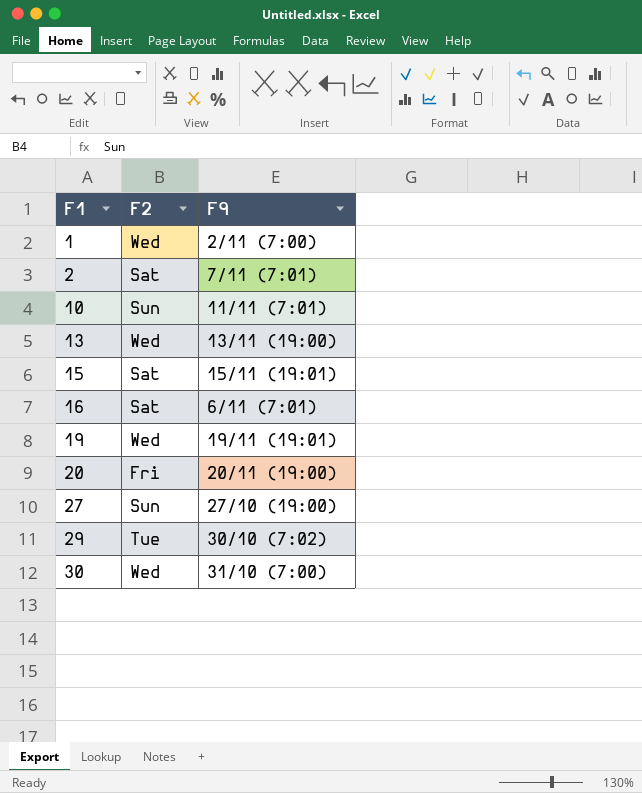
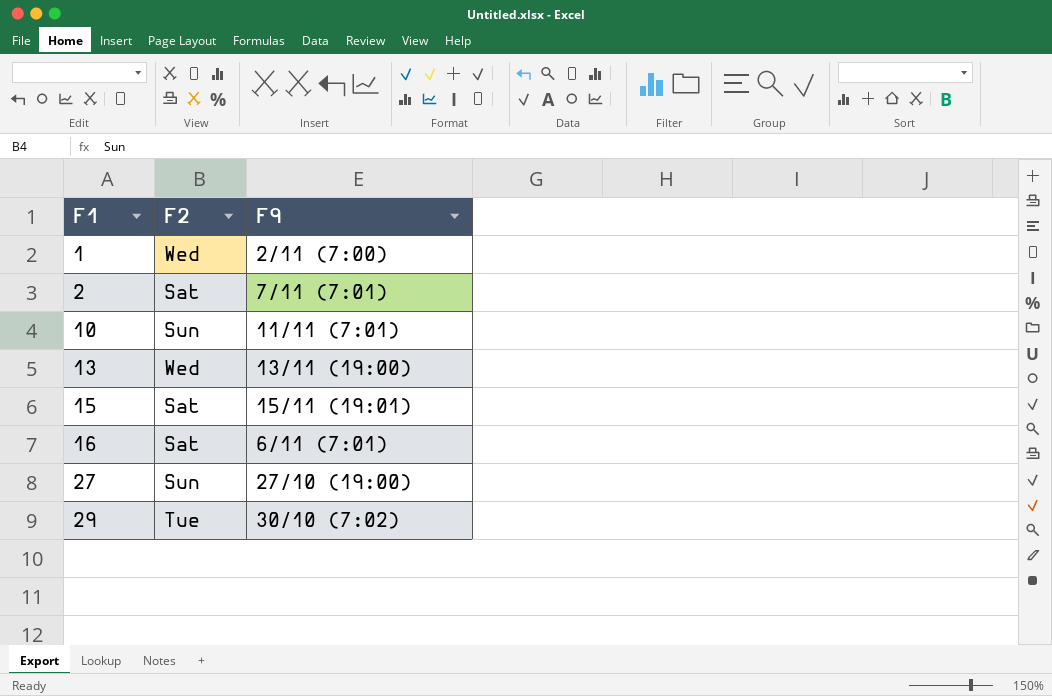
row 19: Wed | 19/11 (19:01) -> none
row 20: Fri | 20/11 (19:00) -> none
row 30: Wed | 31/10 (7:00) -> none

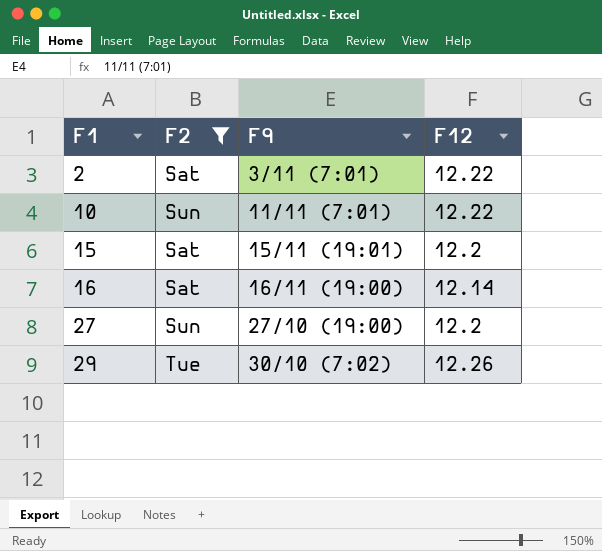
filter: none -> F2 != Wed
column F12 | position: none -> 4
2 | F9: 7/11 (7:01) -> 3/11 (7:01)
16 | F9: 6/11 (7:01) -> 16/11 (19:00)

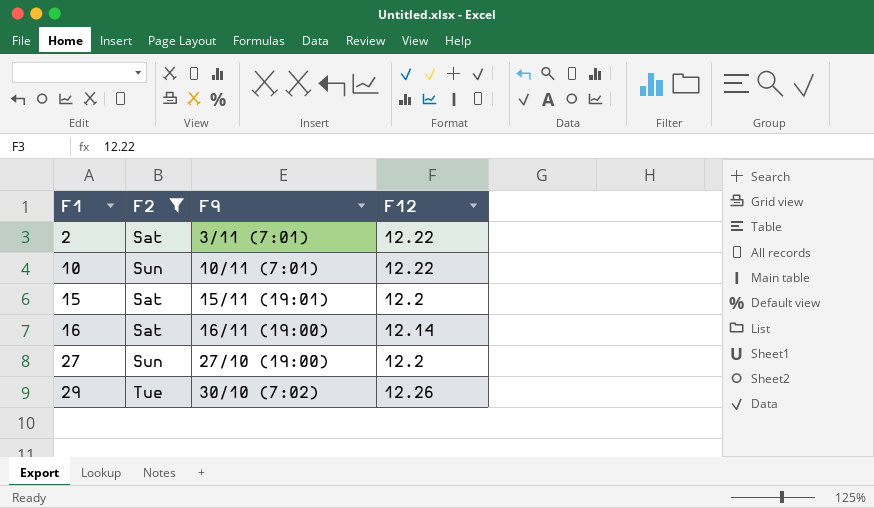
10 | F9: 11/11 (7:01) -> 10/11 (7:01)

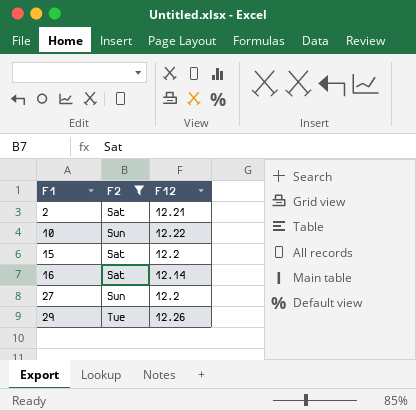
column F9 | position: 3 -> none
2 | F12: 12.22 -> 12.21

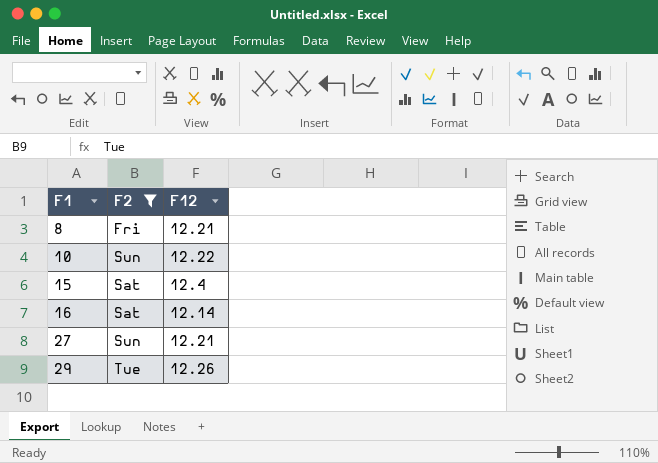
row 2: Sat | 12.21 -> none
row 8: none -> Fri | 12.21
15 | F12: 12.2 -> 12.4
27 | F12: 12.2 -> 12.21

